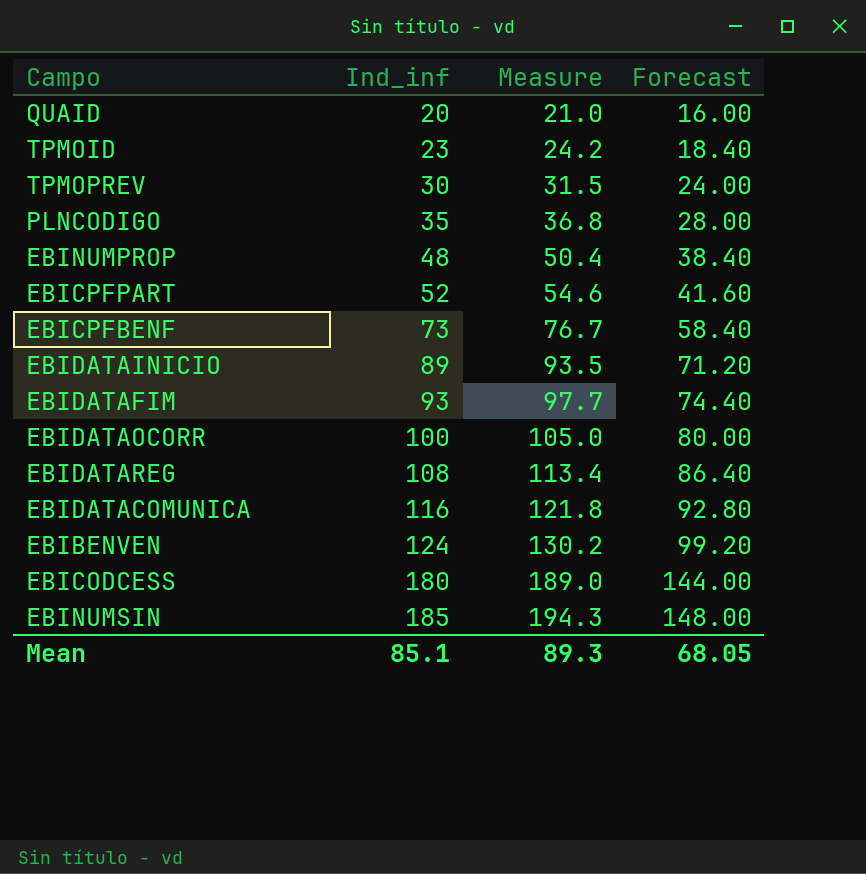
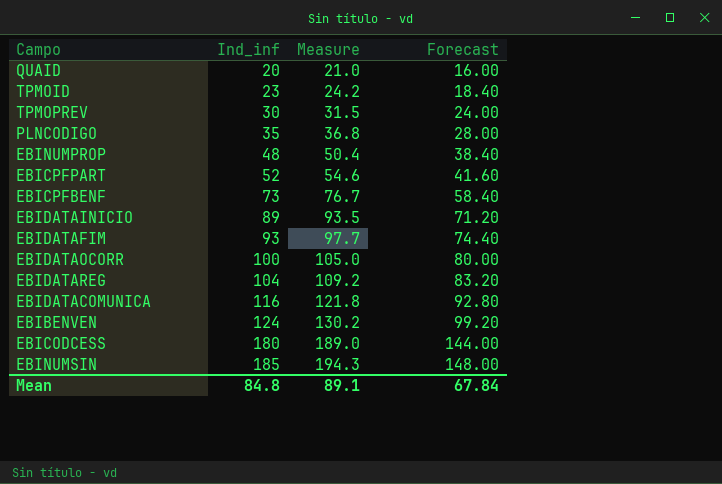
EBIDATAREG | Ind_inf: 108 -> 104
EBIDATAREG | Measure: 113.4 -> 109.2
EBIDATAREG | Forecast: 86.40 -> 83.20
Mean | Ind_inf: 85.1 -> 84.8
Mean | Measure: 89.3 -> 89.1
Mean | Forecast: 68.05 -> 67.84

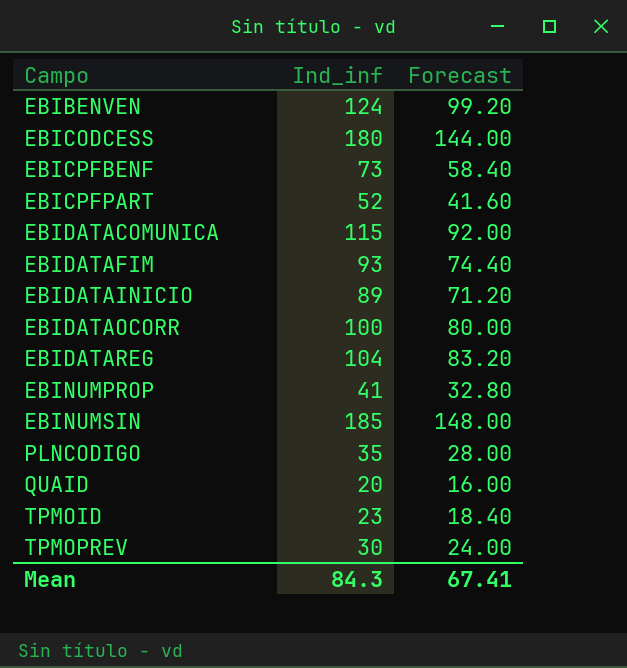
row order: Ind_inf ascending -> Campo ascending
column Measure | formula: [Ind_inf] * 1.05 -> none
EBIDATACOMUNICA | Ind_inf: 116 -> 115
EBIDATACOMUNICA | Forecast: 92.80 -> 92.00
EBINUMPROP | Ind_inf: 48 -> 41
EBINUMPROP | Forecast: 38.40 -> 32.80
Mean | Ind_inf: 84.8 -> 84.3
Mean | Forecast: 67.84 -> 67.41

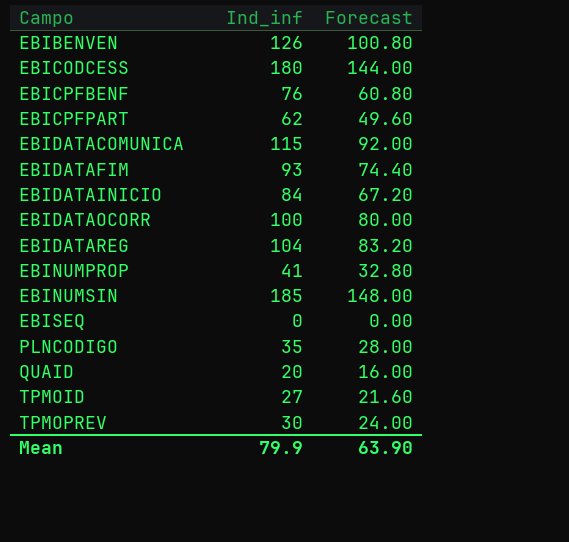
EBIBENVEN | Ind_inf: 124 -> 126
EBIBENVEN | Forecast: 99.20 -> 100.80
EBICPFBENF | Ind_inf: 73 -> 76
EBICPFBENF | Forecast: 58.40 -> 60.80
EBICPFPART | Ind_inf: 52 -> 62
EBICPFPART | Forecast: 41.60 -> 49.60
EBIDATAINICIO | Ind_inf: 89 -> 84
EBIDATAINICIO | Forecast: 71.20 -> 67.20
row EBISEQ: none -> 0 | 0.00
TPMOID | Ind_inf: 23 -> 27
TPMOID | Forecast: 18.40 -> 21.60
Mean | Ind_inf: 84.3 -> 79.9
Mean | Forecast: 67.41 -> 63.90

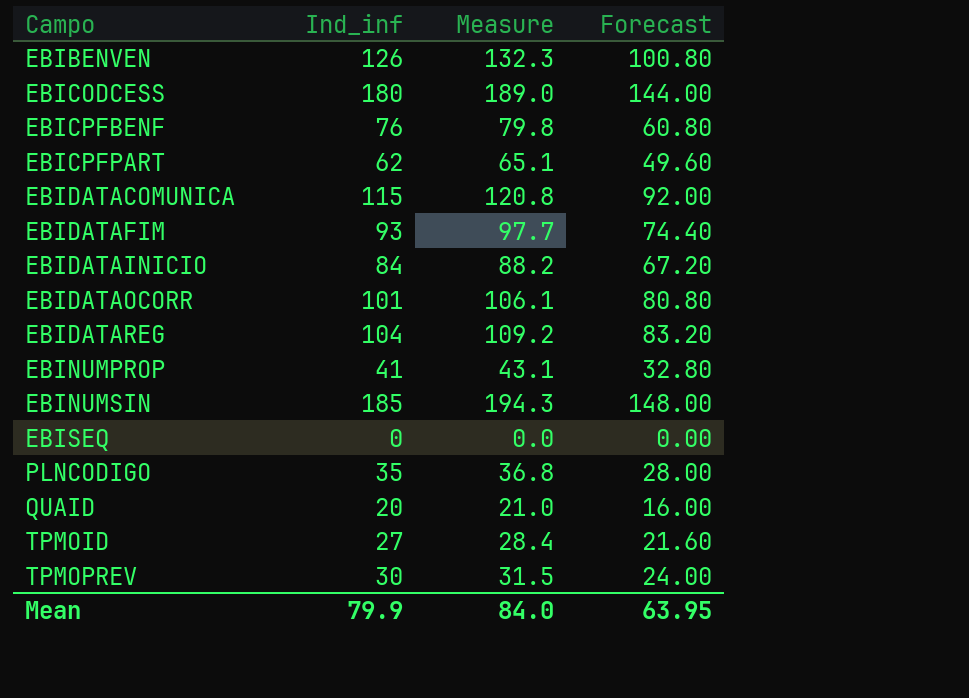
column Measure | formula: none -> [Ind_inf] * 1.05
EBIDATAOCORR | Ind_inf: 100 -> 101
EBIDATAOCORR | Forecast: 80.00 -> 80.80
Mean | Forecast: 63.90 -> 63.95

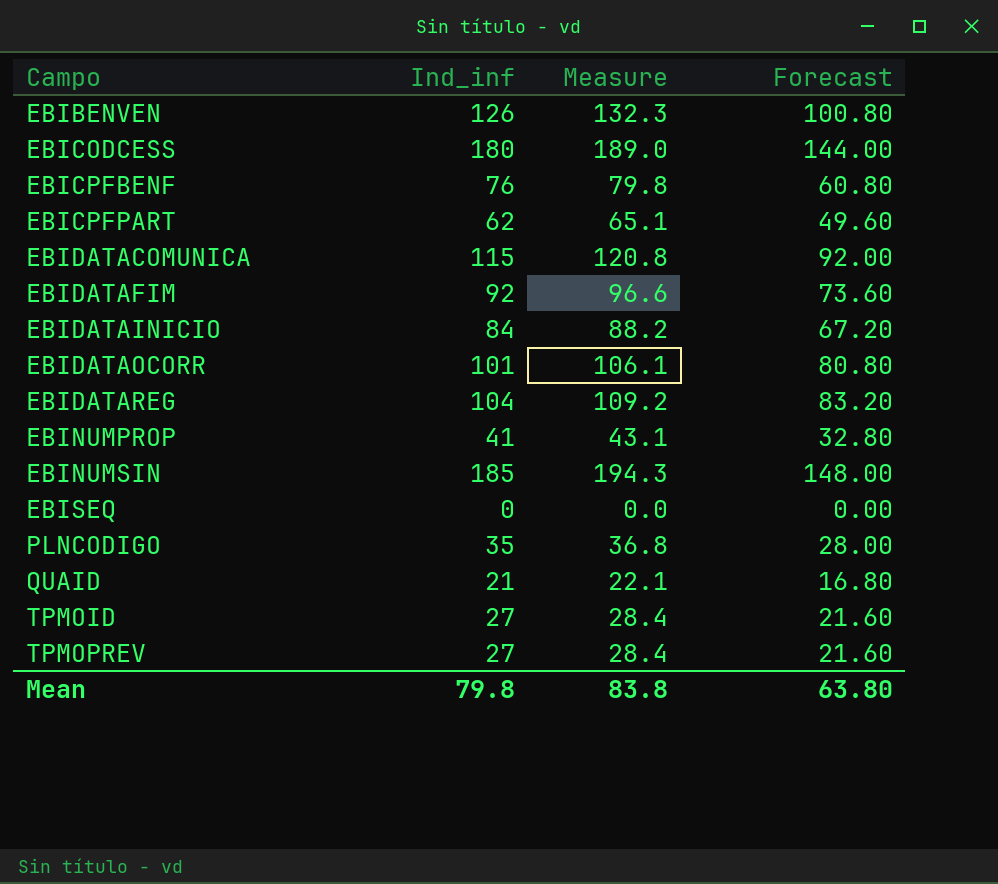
EBIDATAFIM | Ind_inf: 93 -> 92
EBIDATAFIM | Measure: 97.7 -> 96.6
EBIDATAFIM | Forecast: 74.40 -> 73.60
QUAID | Ind_inf: 20 -> 21
QUAID | Measure: 21.0 -> 22.1
QUAID | Forecast: 16.00 -> 16.80
TPMOPREV | Ind_inf: 30 -> 27
TPMOPREV | Measure: 31.5 -> 28.4
TPMOPREV | Forecast: 24.00 -> 21.60
Mean | Ind_inf: 79.9 -> 79.8
Mean | Measure: 84.0 -> 83.8
Mean | Forecast: 63.95 -> 63.80

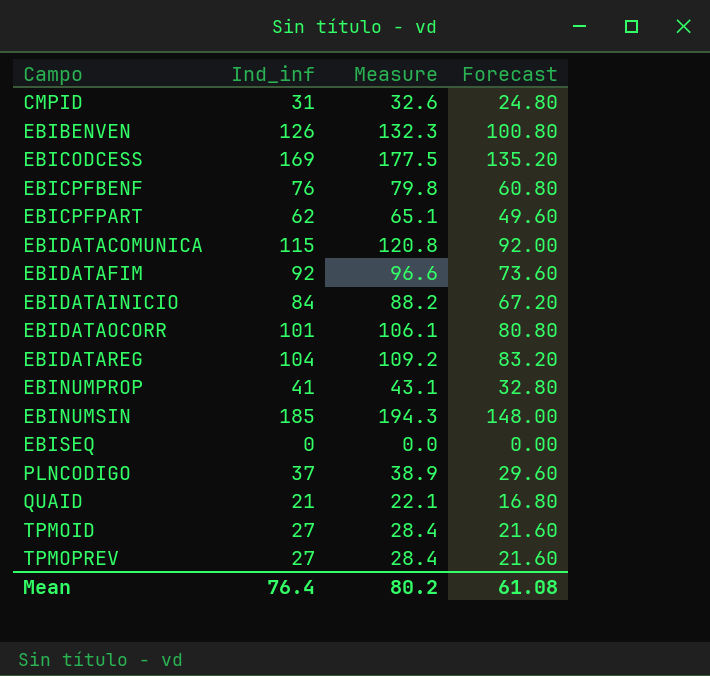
row CMPID: none -> 31 | 32.6 | 24.80
EBICODCESS | Ind_inf: 180 -> 169
EBICODCESS | Measure: 189.0 -> 177.5
EBICODCESS | Forecast: 144.00 -> 135.20
PLNCODIGO | Ind_inf: 35 -> 37
PLNCODIGO | Measure: 36.8 -> 38.9
PLNCODIGO | Forecast: 28.00 -> 29.60
Mean | Ind_inf: 79.8 -> 76.4
Mean | Measure: 83.8 -> 80.2
Mean | Forecast: 63.80 -> 61.08

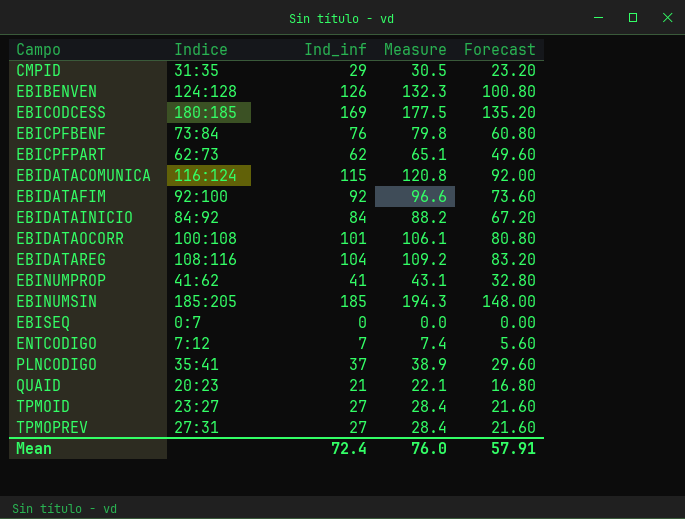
column Indice | position: none -> 2
CMPID | Ind_inf: 31 -> 29
CMPID | Measure: 32.6 -> 30.5
CMPID | Forecast: 24.80 -> 23.20
row ENTCODIGO: none -> 7:12 | 7 | 7.4 | 5.60
Mean | Ind_inf: 76.4 -> 72.4
Mean | Measure: 80.2 -> 76.0
Mean | Forecast: 61.08 -> 57.91

